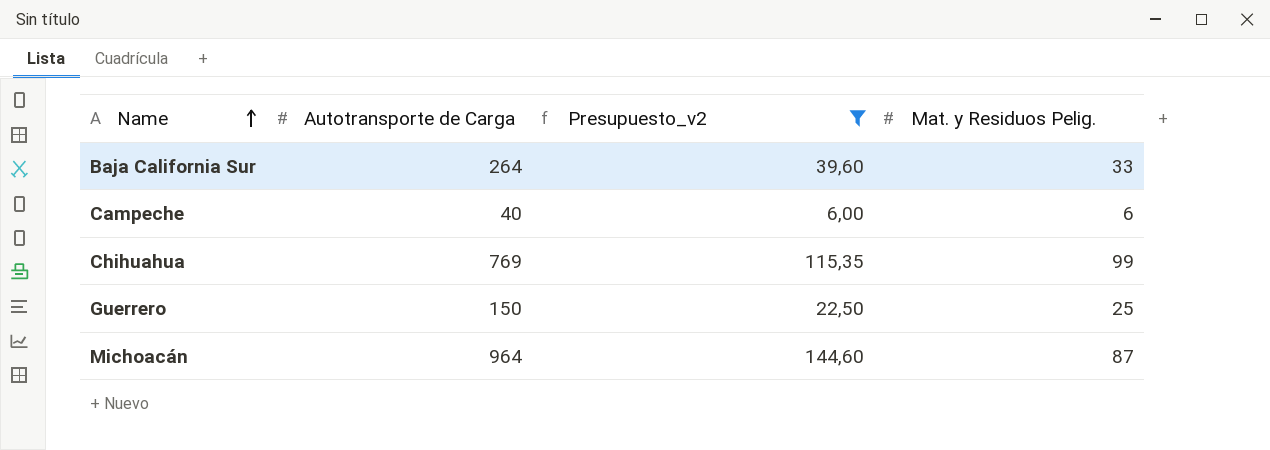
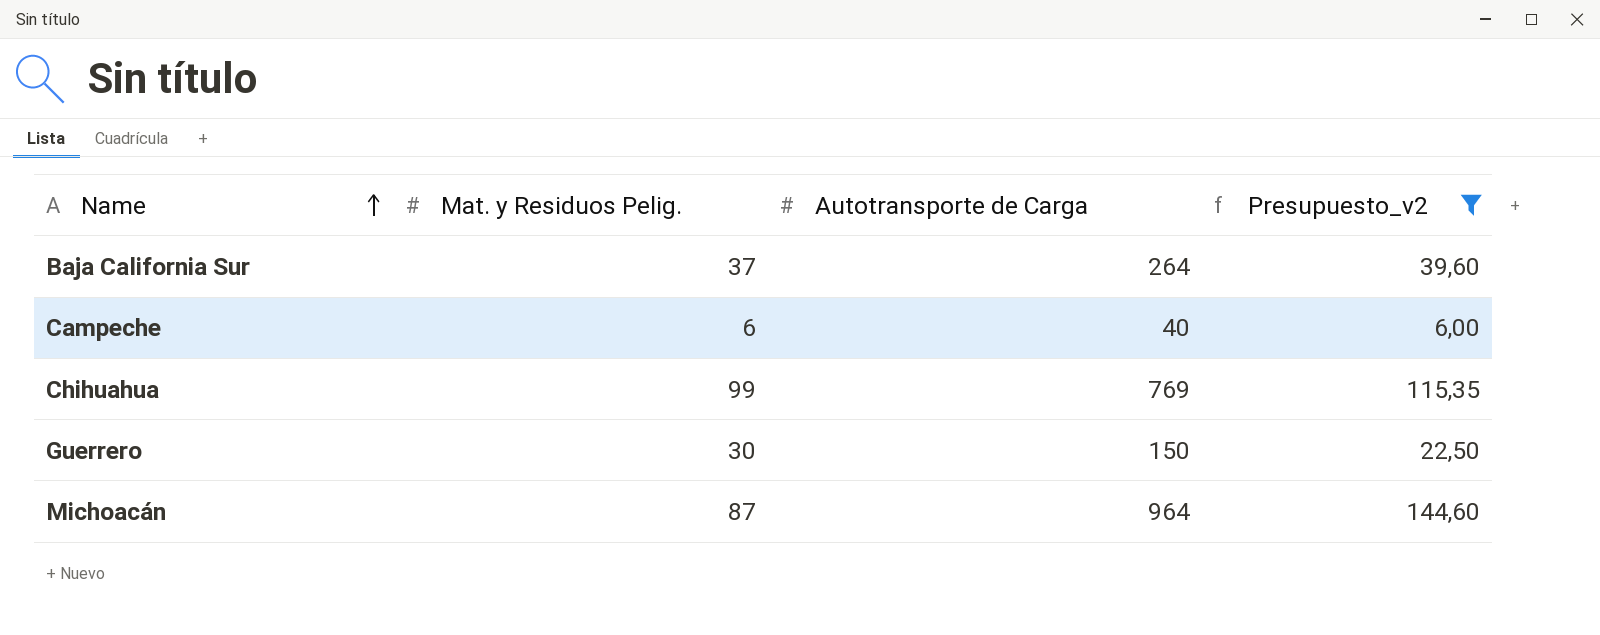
column Mat. y Residuos Pelig. | position: 4 -> 2
Baja California Sur | Mat. y Residuos Pelig.: 33 -> 37
Guerrero | Mat. y Residuos Pelig.: 25 -> 30

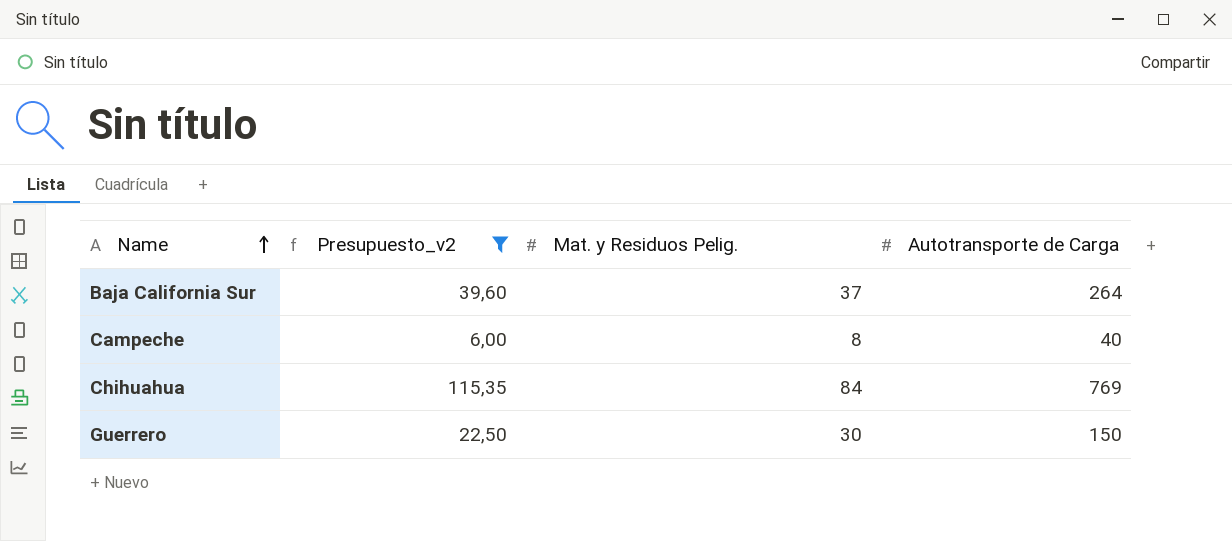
column Presupuesto_v2 | position: 4 -> 2
row Michoacán: 87 | 964 | 144,60 -> none
Campeche | Mat. y Residuos Pelig.: 6 -> 8
Chihuahua | Mat. y Residuos Pelig.: 99 -> 84

